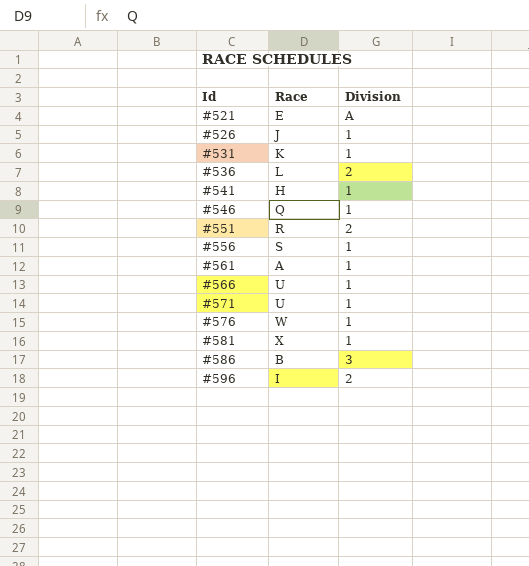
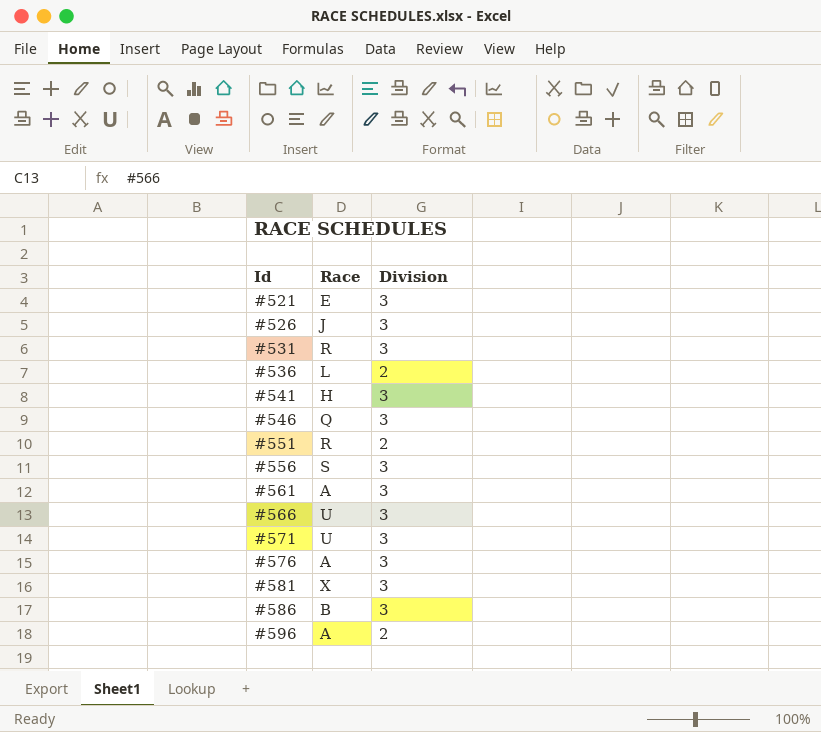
#521 | Division: A -> 3
#526 | Division: 1 -> 3
#531 | Race: K -> R
#531 | Division: 1 -> 3
#541 | Division: 1 -> 3
#546 | Division: 1 -> 3
#556 | Division: 1 -> 3
#561 | Division: 1 -> 3
#566 | Division: 1 -> 3
#571 | Division: 1 -> 3
#576 | Race: W -> A
#576 | Division: 1 -> 3
#581 | Division: 1 -> 3
#596 | Race: I -> A

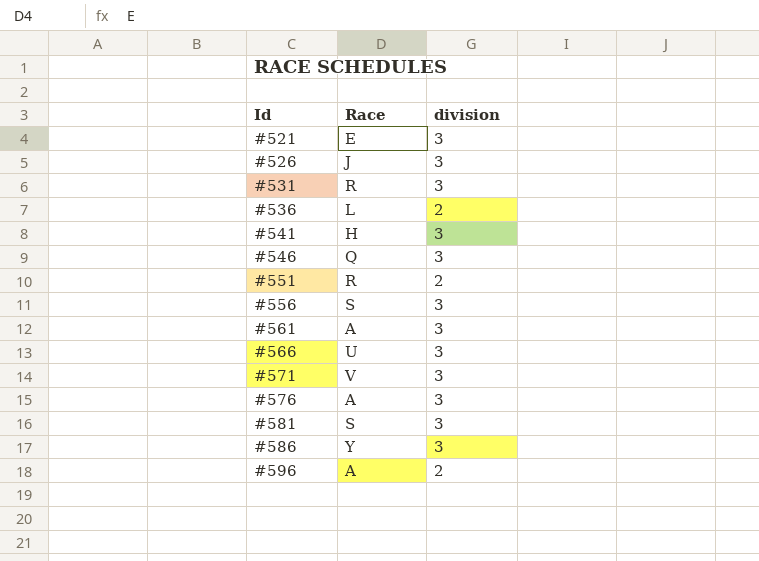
column name: Division -> division
#571 | Race: U -> V
#581 | Race: X -> S
#586 | Race: B -> Y

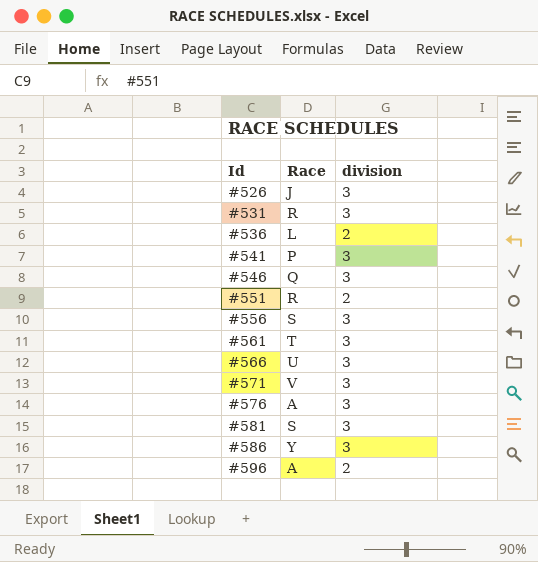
row #521: E | 3 -> none
#541 | Race: H -> P
#561 | Race: A -> T

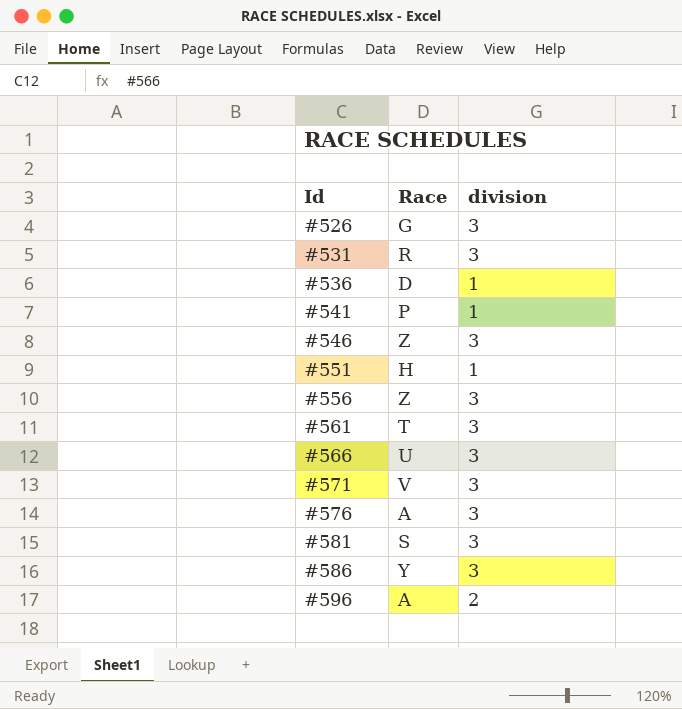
#526 | Race: J -> G
#536 | Race: L -> D
#536 | division: 2 -> 1
#541 | division: 3 -> 1
#546 | Race: Q -> Z
#551 | Race: R -> H
#551 | division: 2 -> 1
#556 | Race: S -> Z

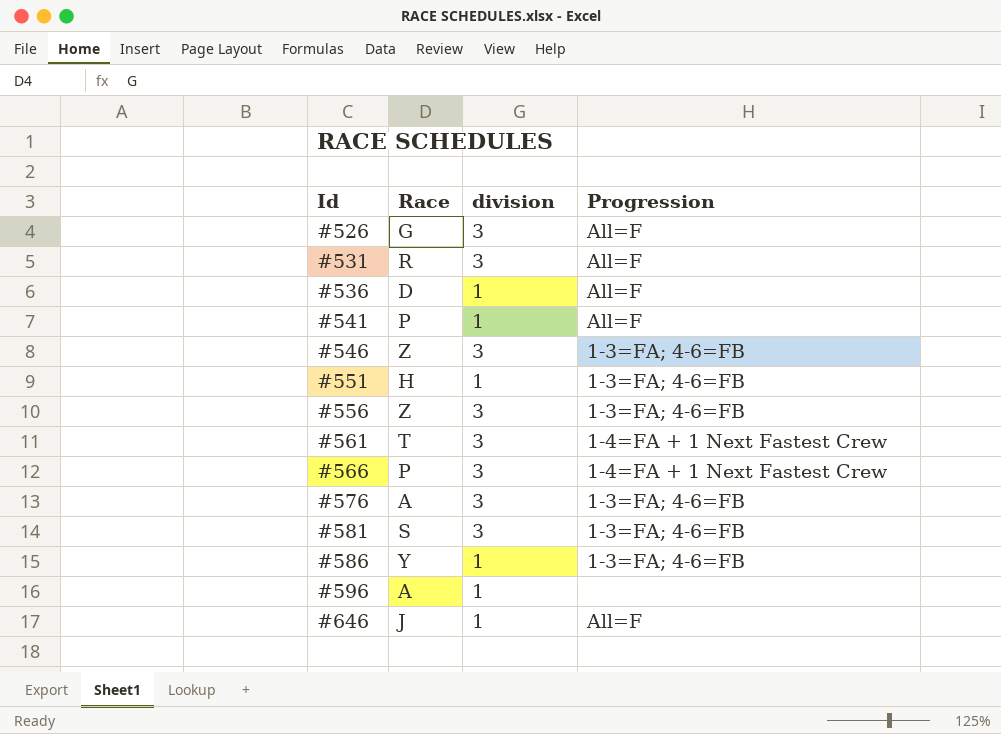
column Progression | position: none -> 4
row #571: V | 3 -> none
#566 | Race: U -> P
#586 | division: 3 -> 1
#596 | division: 2 -> 1
row #646: none -> J | 1 | All=F

